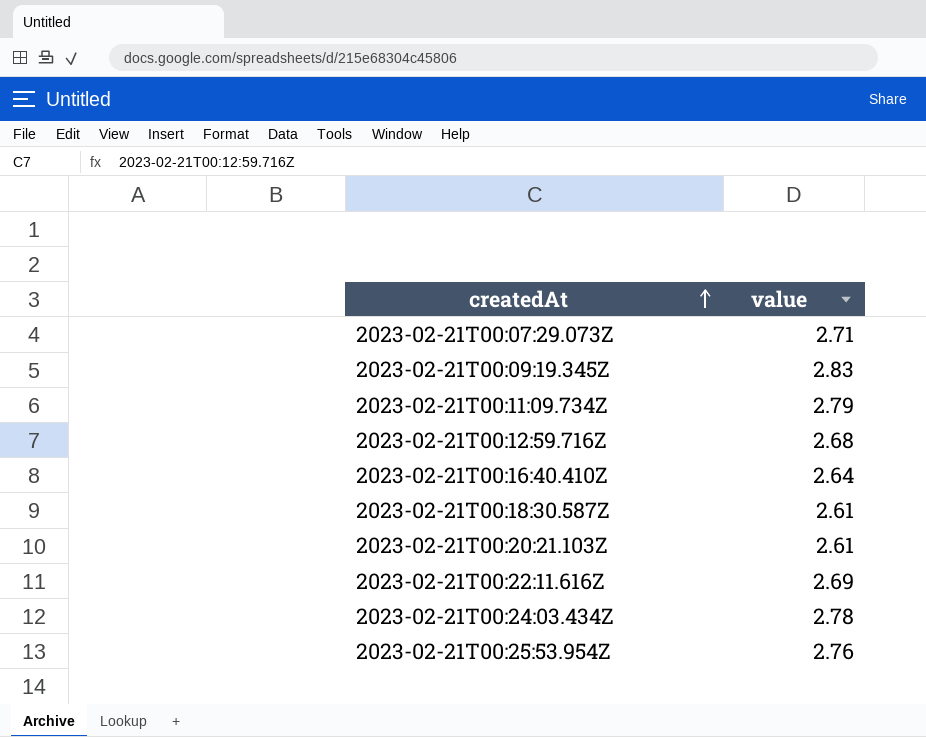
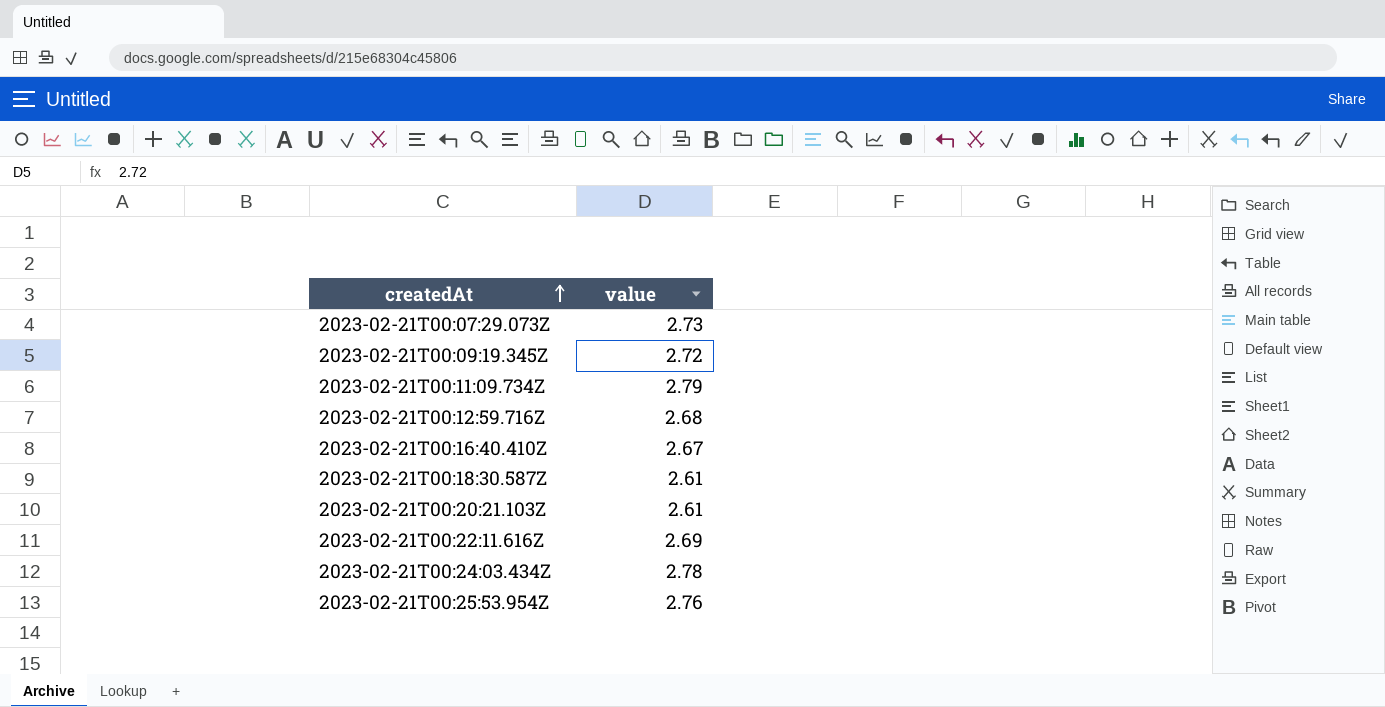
2023-02-21T00:07:29.073Z | value: 2.71 -> 2.73
2023-02-21T00:09:19.345Z | value: 2.83 -> 2.72
2023-02-21T00:16:40.410Z | value: 2.64 -> 2.67

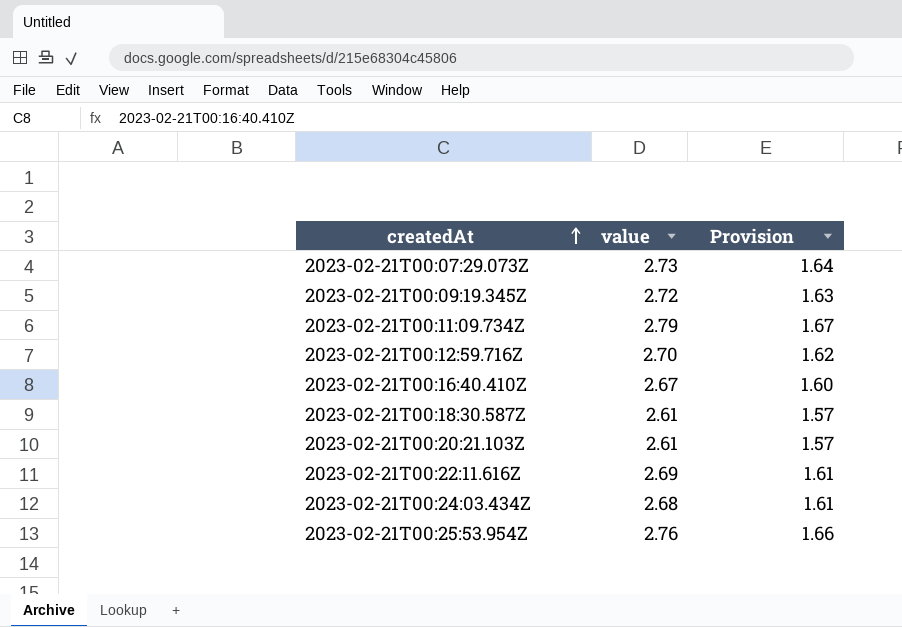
column Provision | formula: none -> [value] * 0.6
2023-02-21T00:12:59.716Z | value: 2.68 -> 2.70
2023-02-21T00:24:03.434Z | value: 2.78 -> 2.68

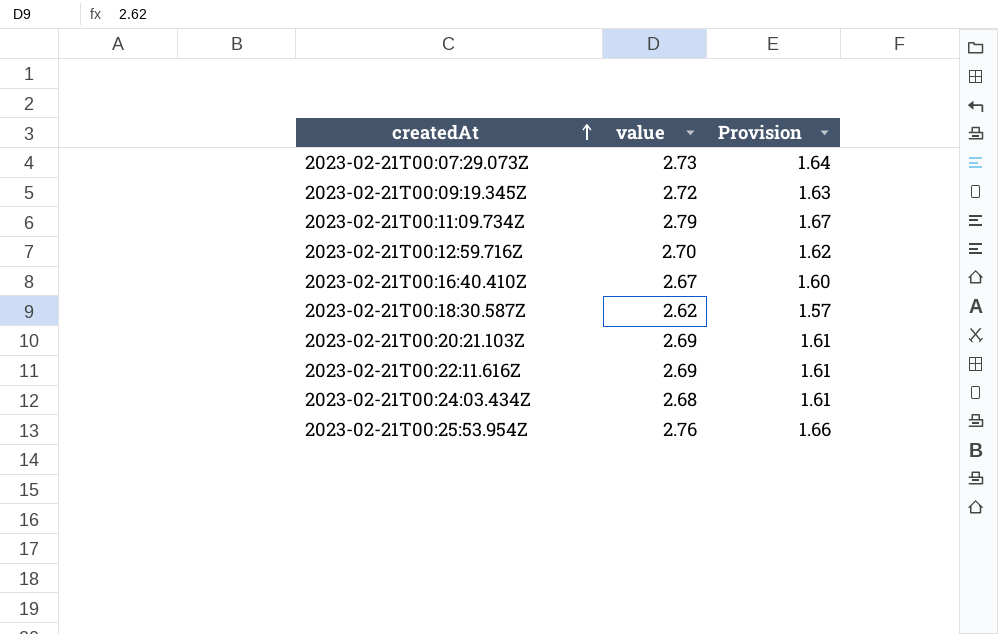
2023-02-21T00:18:30.587Z | value: 2.61 -> 2.62
2023-02-21T00:20:21.103Z | value: 2.61 -> 2.69
2023-02-21T00:20:21.103Z | Provision: 1.57 -> 1.61

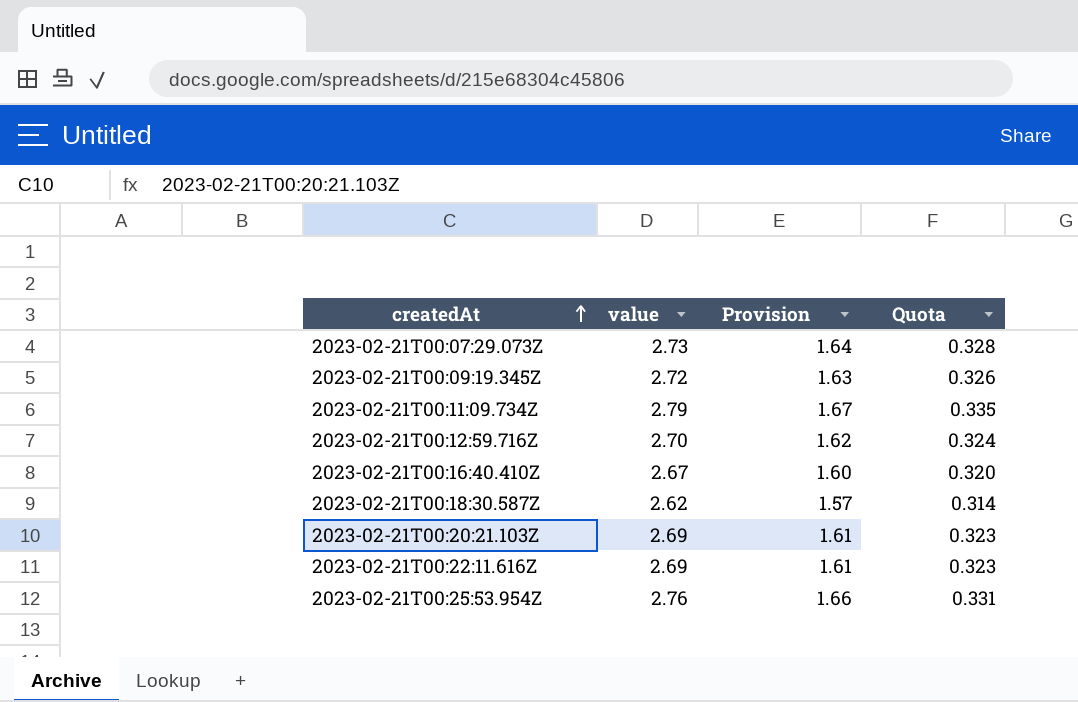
column Quota | formula: none -> [value] * 0.12
row 2023-02-21T00:24:03.434Z: 2.68 | 1.61 -> none

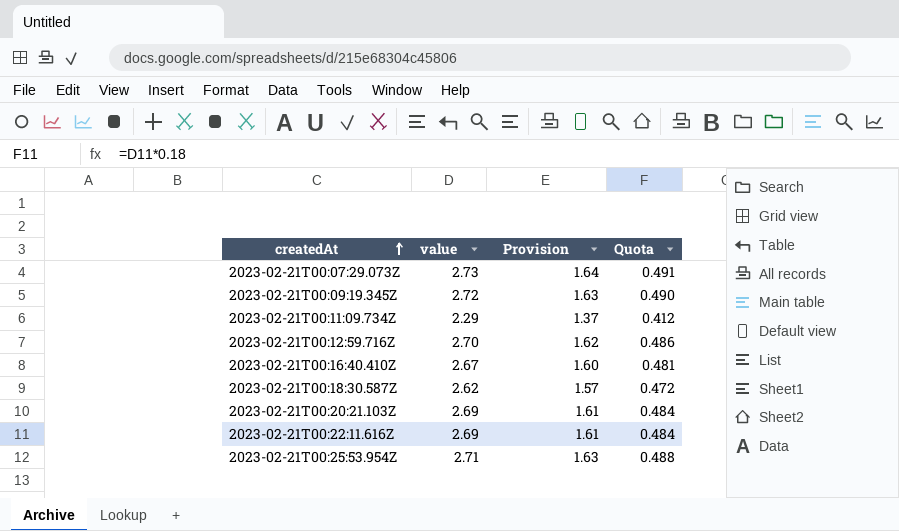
column Quota | formula: [value] * 0.12 -> [value] * 0.18
2023-02-21T00:11:09.734Z | value: 2.79 -> 2.29
2023-02-21T00:11:09.734Z | Provision: 1.67 -> 1.37
2023-02-21T00:25:53.954Z | value: 2.76 -> 2.71
2023-02-21T00:25:53.954Z | Provision: 1.66 -> 1.63

